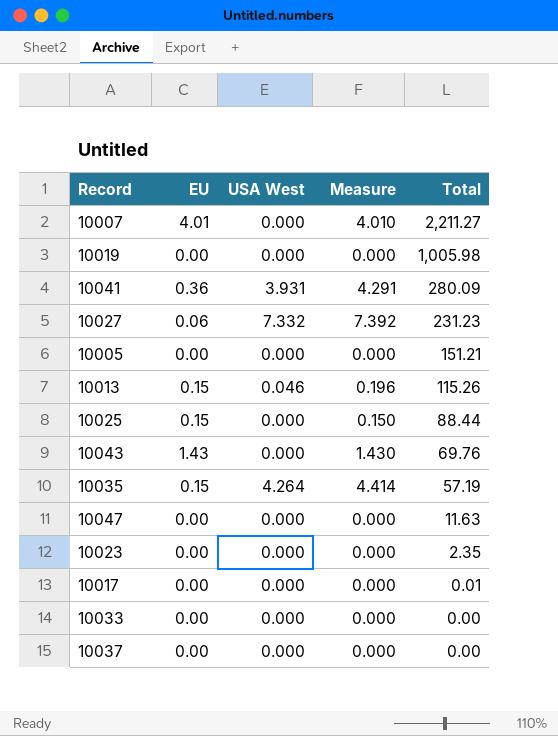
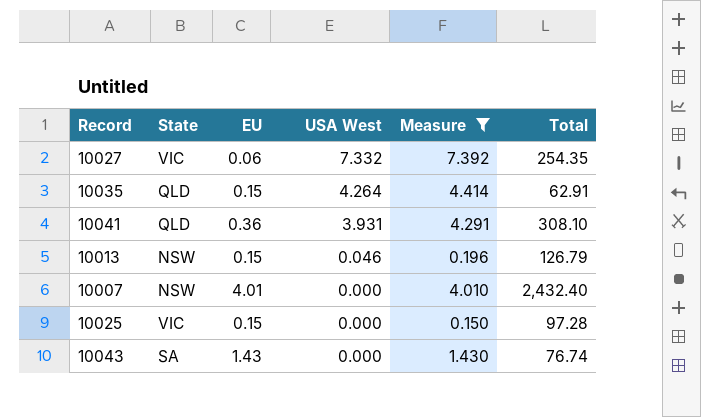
filter: none -> Measure != 0.000
row order: Total descending -> USA West descending
column State | position: none -> 2
10027 | Total: 231.23 -> 254.35
10035 | Total: 57.19 -> 62.91
10041 | Total: 280.09 -> 308.10
10013 | Total: 115.26 -> 126.79
10007 | Total: 2,211.27 -> 2,432.40
10025 | Total: 88.44 -> 97.28
10043 | Total: 69.76 -> 76.74

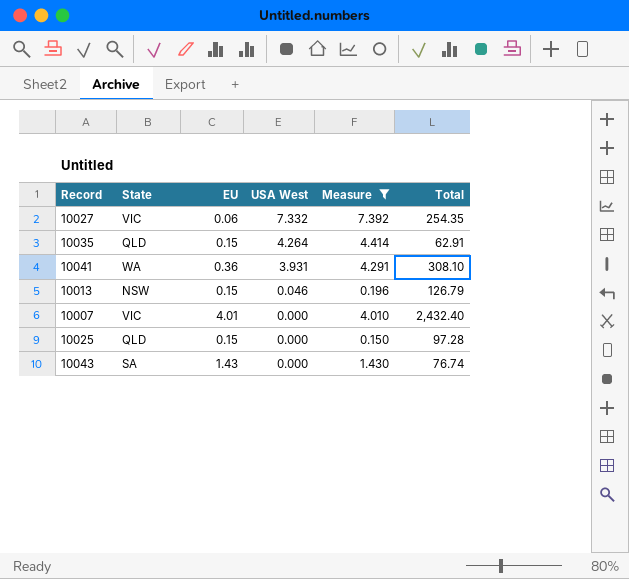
10041 | State: QLD -> WA
10007 | State: NSW -> VIC
10025 | State: VIC -> QLD

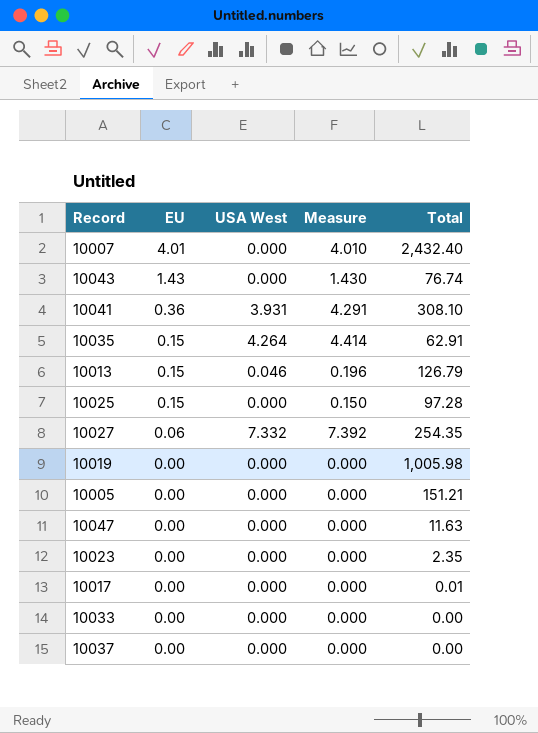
filter: Measure != 0.000 -> none
row order: USA West descending -> EU descending
column State | position: 2 -> none

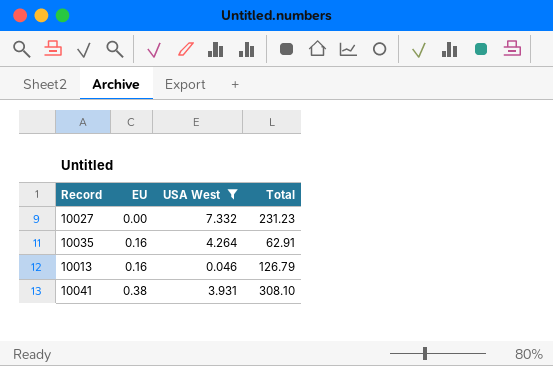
filter: none -> USA West != 0.000
row order: EU descending -> EU ascending
column Measure | formula: [EU] + [USA West] -> none
10027 | EU: 0.06 -> 0.00
10027 | Total: 254.35 -> 231.23
10035 | EU: 0.15 -> 0.16
10013 | EU: 0.15 -> 0.16
10041 | EU: 0.36 -> 0.38

